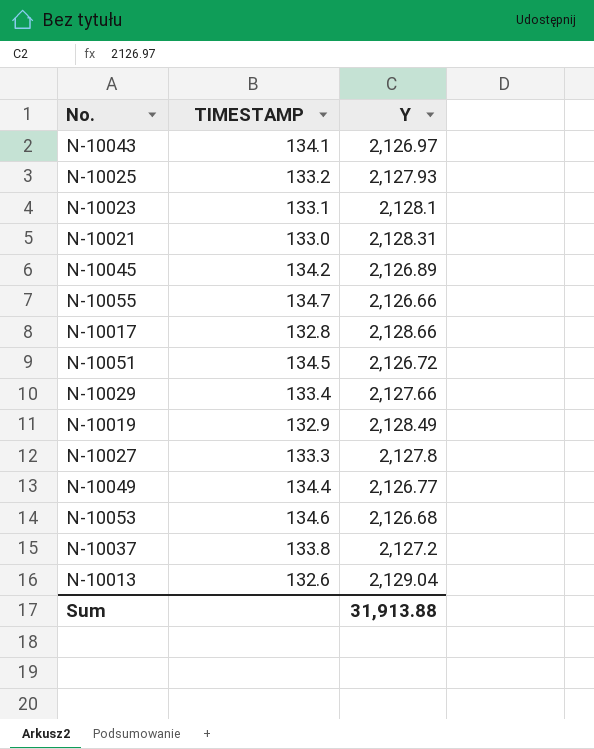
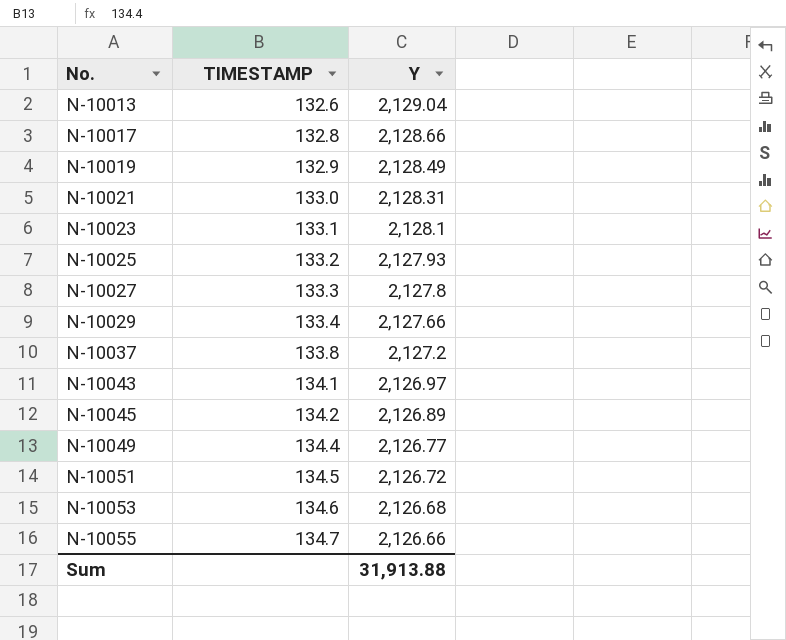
row order: none -> No. ascending

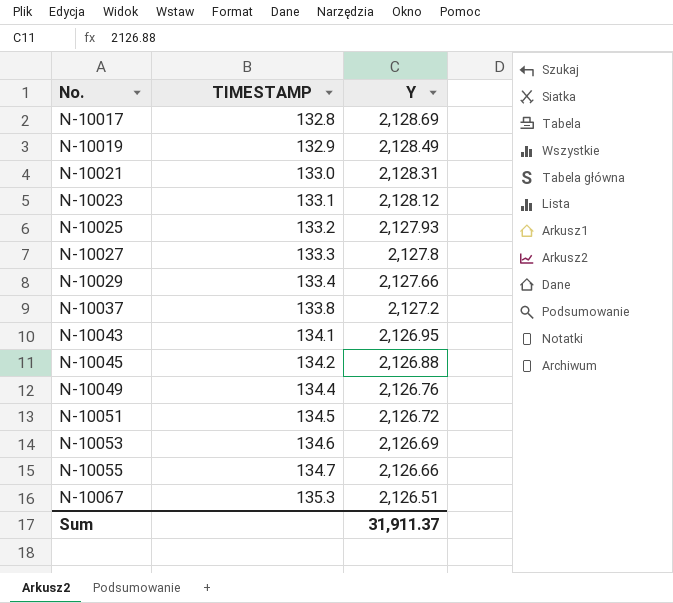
row N-10013: 132.6 | 2,129.04 -> none
N-10017 | Y: 2,128.66 -> 2,128.69
N-10023 | Y: 2,128.1 -> 2,128.12
N-10043 | Y: 2,126.97 -> 2,126.95
N-10045 | Y: 2,126.89 -> 2,126.88
N-10049 | Y: 2,126.77 -> 2,126.76
N-10053 | Y: 2,126.68 -> 2,126.69
row N-10067: none -> 135.3 | 2,126.51
Sum | Y: 31,913.88 -> 31,911.37

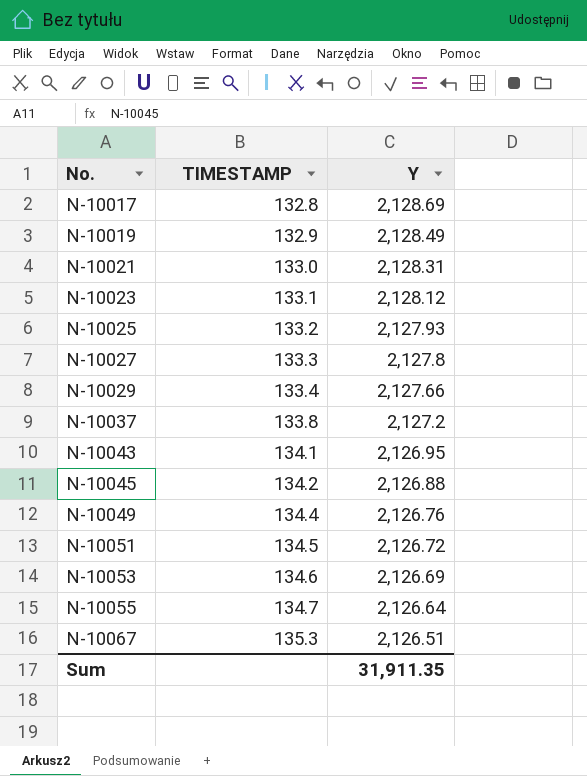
N-10055 | Y: 2,126.66 -> 2,126.64
Sum | Y: 31,911.37 -> 31,911.35

